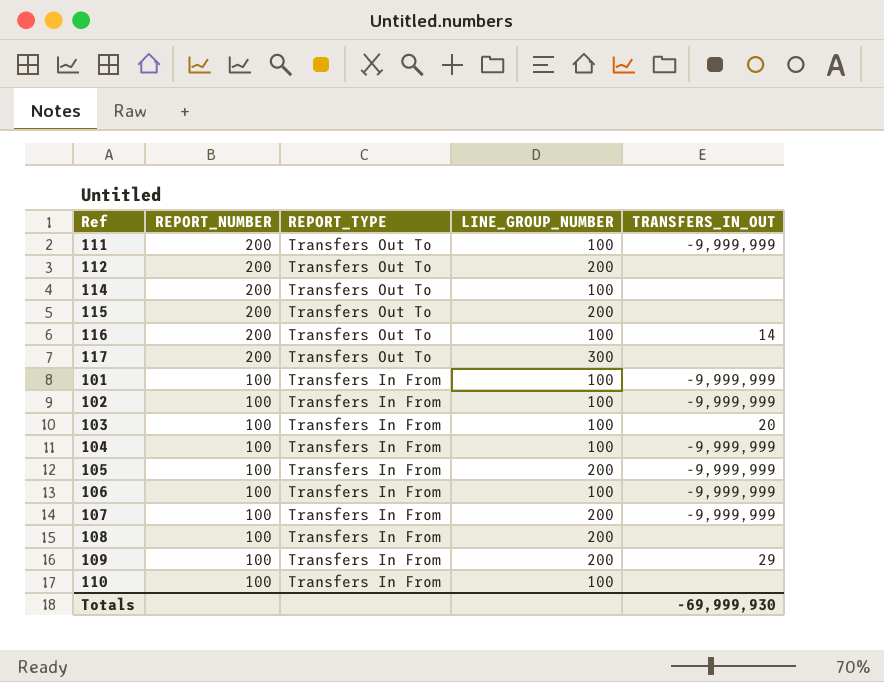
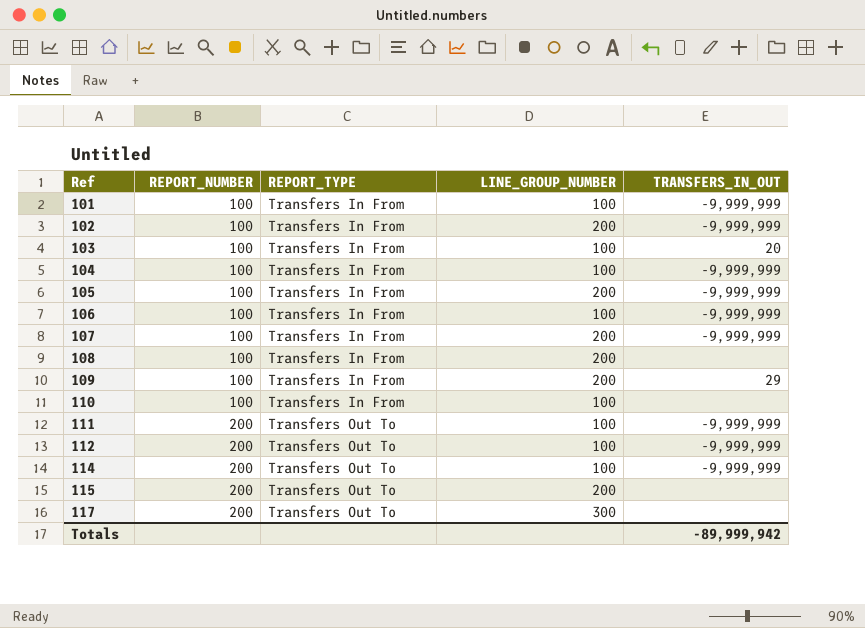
row order: REPORT_NUMBER descending -> Ref ascending
row 116: 200 | Transfers Out To | 100 | 14 -> none
102 | LINE_GROUP_NUMBER: 100 -> 200
112 | LINE_GROUP_NUMBER: 200 -> 100
112 | TRANSFERS_IN_OUT: none -> -9,999,999
114 | TRANSFERS_IN_OUT: none -> -9,999,999
Totals | TRANSFERS_IN_OUT: -69,999,930 -> -89,999,942

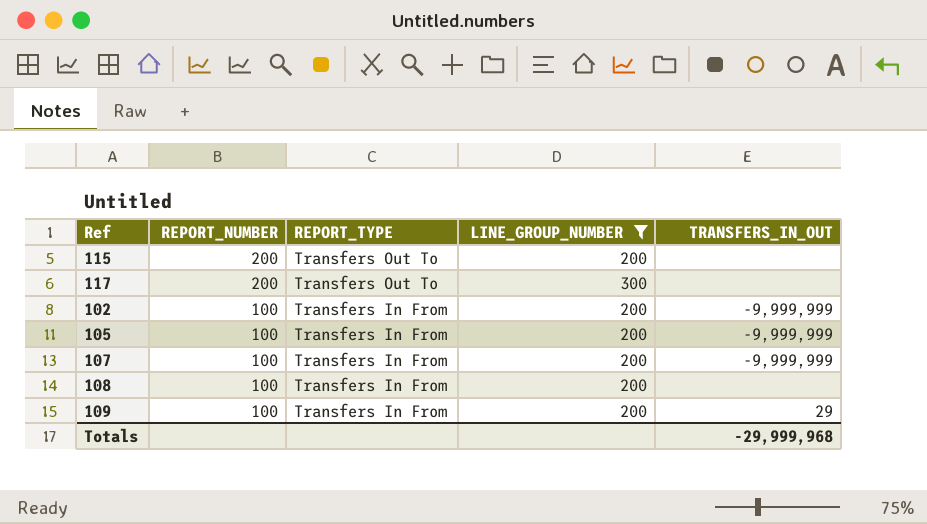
filter: none -> LINE_GROUP_NUMBER != 100
row order: Ref ascending -> REPORT_NUMBER descending
Totals | TRANSFERS_IN_OUT: -89,999,942 -> -29,999,968

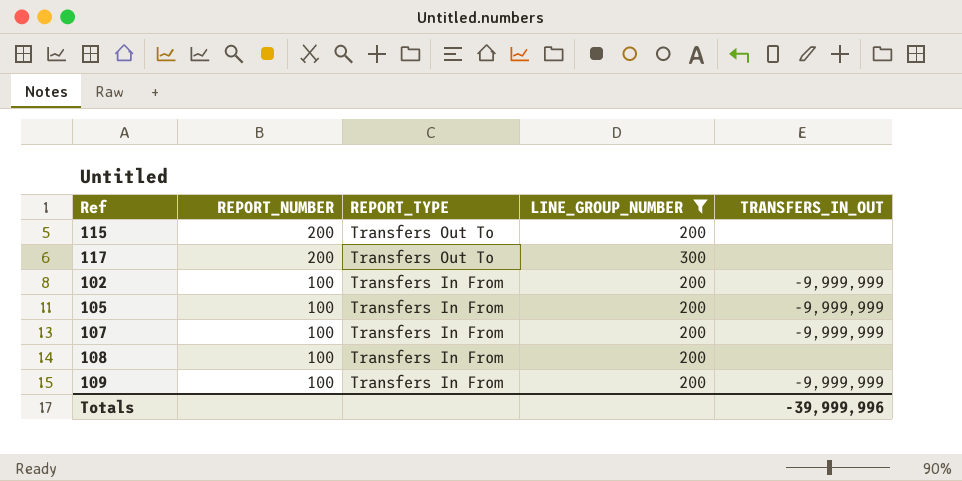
109 | TRANSFERS_IN_OUT: 29 -> -9,999,999
Totals | TRANSFERS_IN_OUT: -29,999,968 -> -39,999,996

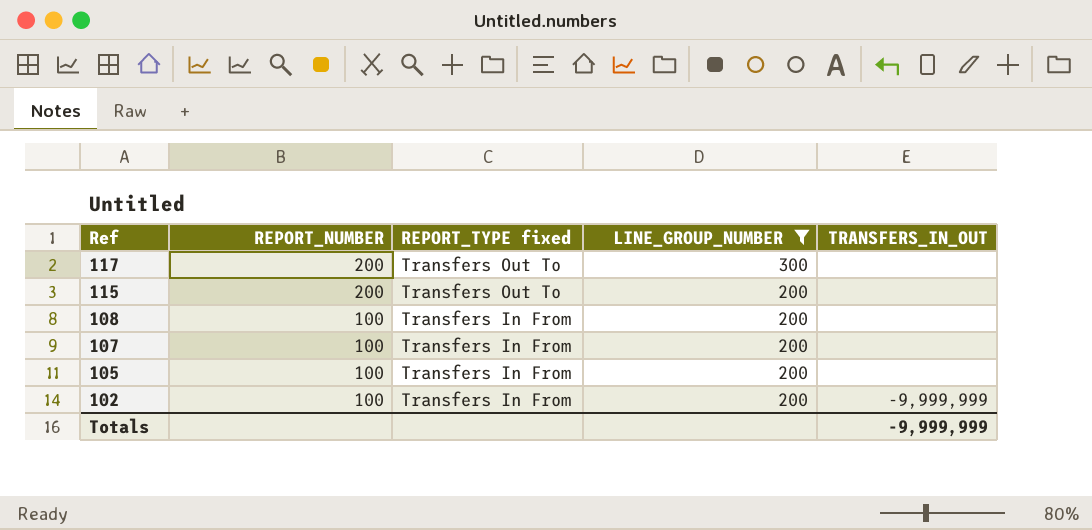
row order: REPORT_NUMBER descending -> Ref descending
column name: REPORT_TYPE -> REPORT_TYPE fixed
row 109: 100 | Transfers In From | 200 | -9,999,999 -> none
107 | TRANSFERS_IN_OUT: -9,999,999 -> none
105 | TRANSFERS_IN_OUT: -9,999,999 -> none
Totals | TRANSFERS_IN_OUT: -39,999,996 -> -9,999,999

